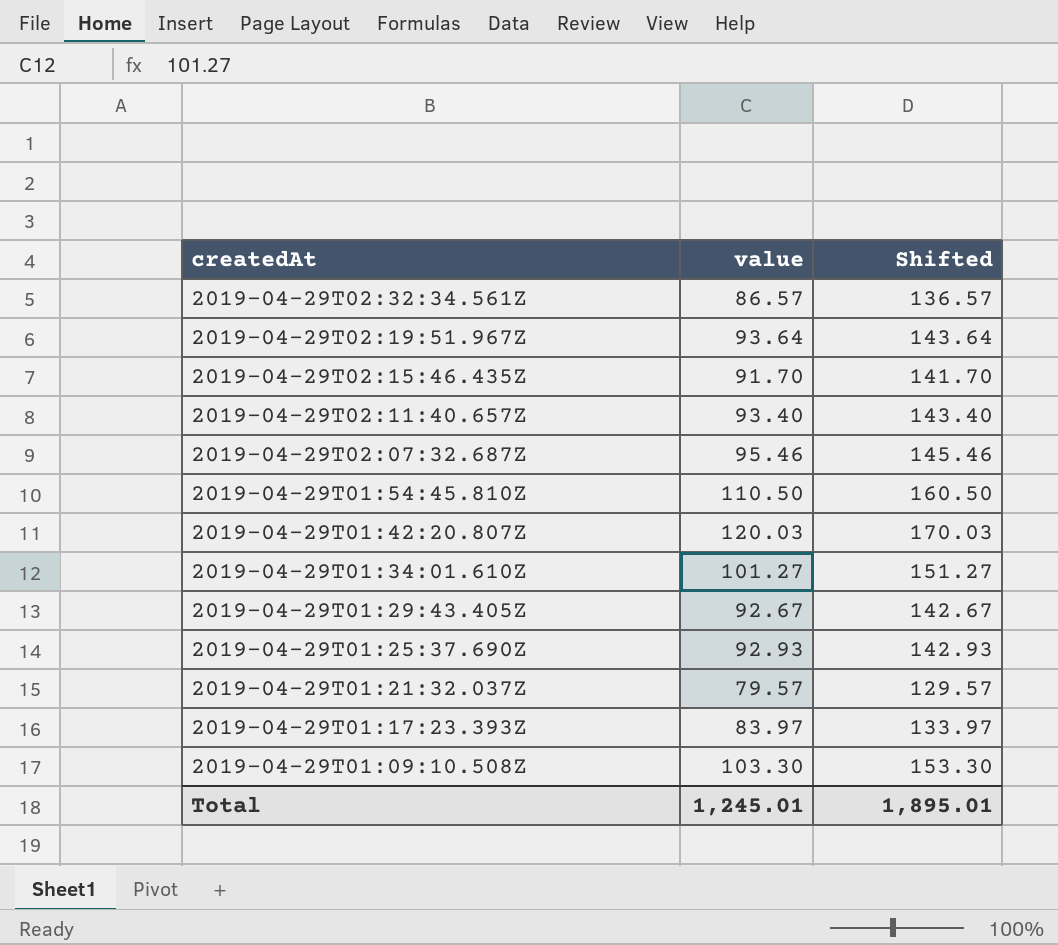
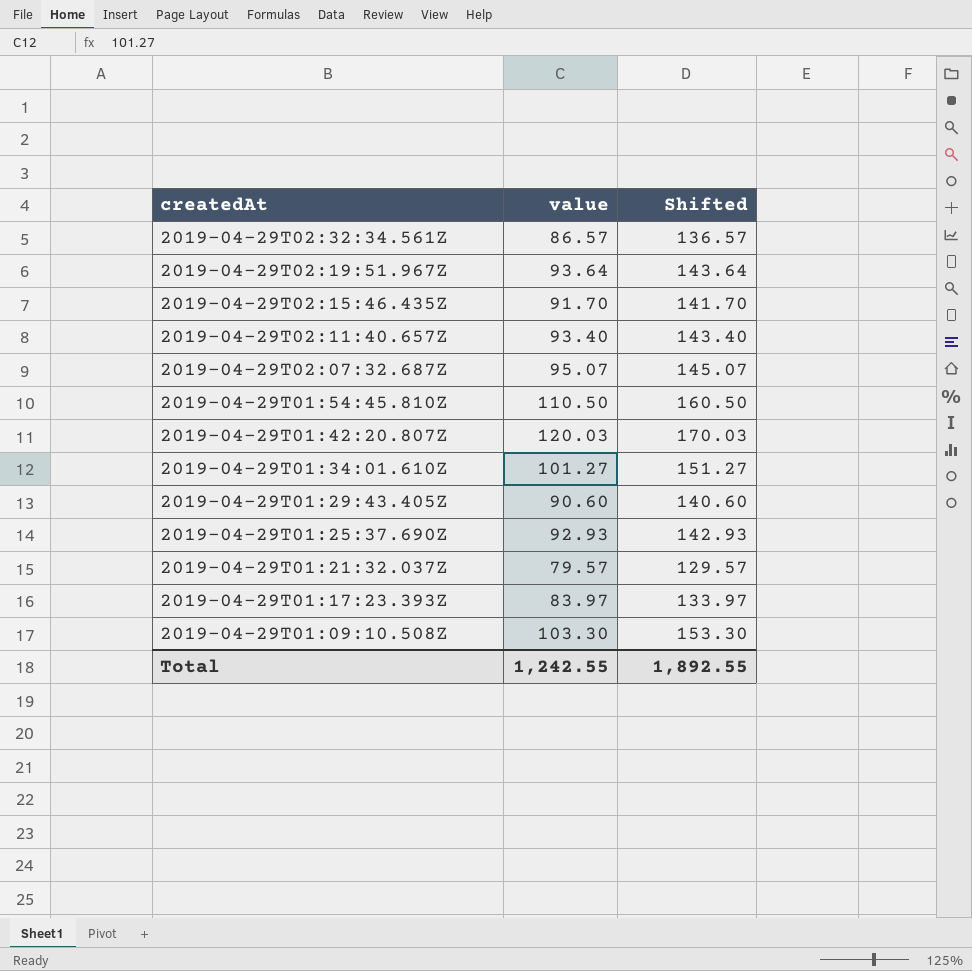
2019-04-29T02:07:32.687Z | value: 95.46 -> 95.07
2019-04-29T02:07:32.687Z | Shifted: 145.46 -> 145.07
2019-04-29T01:29:43.405Z | value: 92.67 -> 90.60
2019-04-29T01:29:43.405Z | Shifted: 142.67 -> 140.60
Total | value: 1,245.01 -> 1,242.55
Total | Shifted: 1,895.01 -> 1,892.55

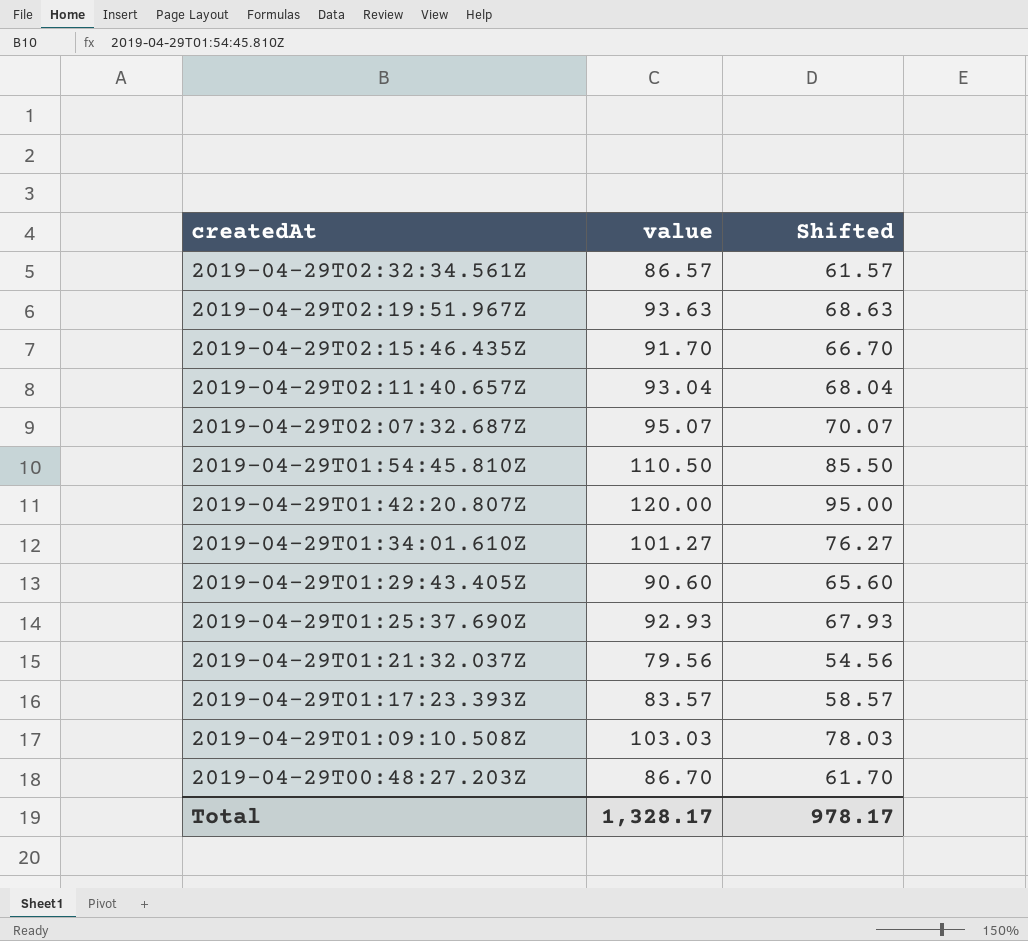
column Shifted | formula: [value] + 50 -> [value] - 25
2019-04-29T02:19:51.967Z | value: 93.64 -> 93.63
2019-04-29T02:11:40.657Z | value: 93.40 -> 93.04
2019-04-29T01:42:20.807Z | value: 120.03 -> 120.00
2019-04-29T01:21:32.037Z | value: 79.57 -> 79.56
2019-04-29T01:17:23.393Z | value: 83.97 -> 83.57
2019-04-29T01:09:10.508Z | value: 103.30 -> 103.03
row 2019-04-29T00:48:27.203Z: none -> 86.70 | 61.70
Total | value: 1,242.55 -> 1,328.17
Total | Shifted: 1,892.55 -> 978.17

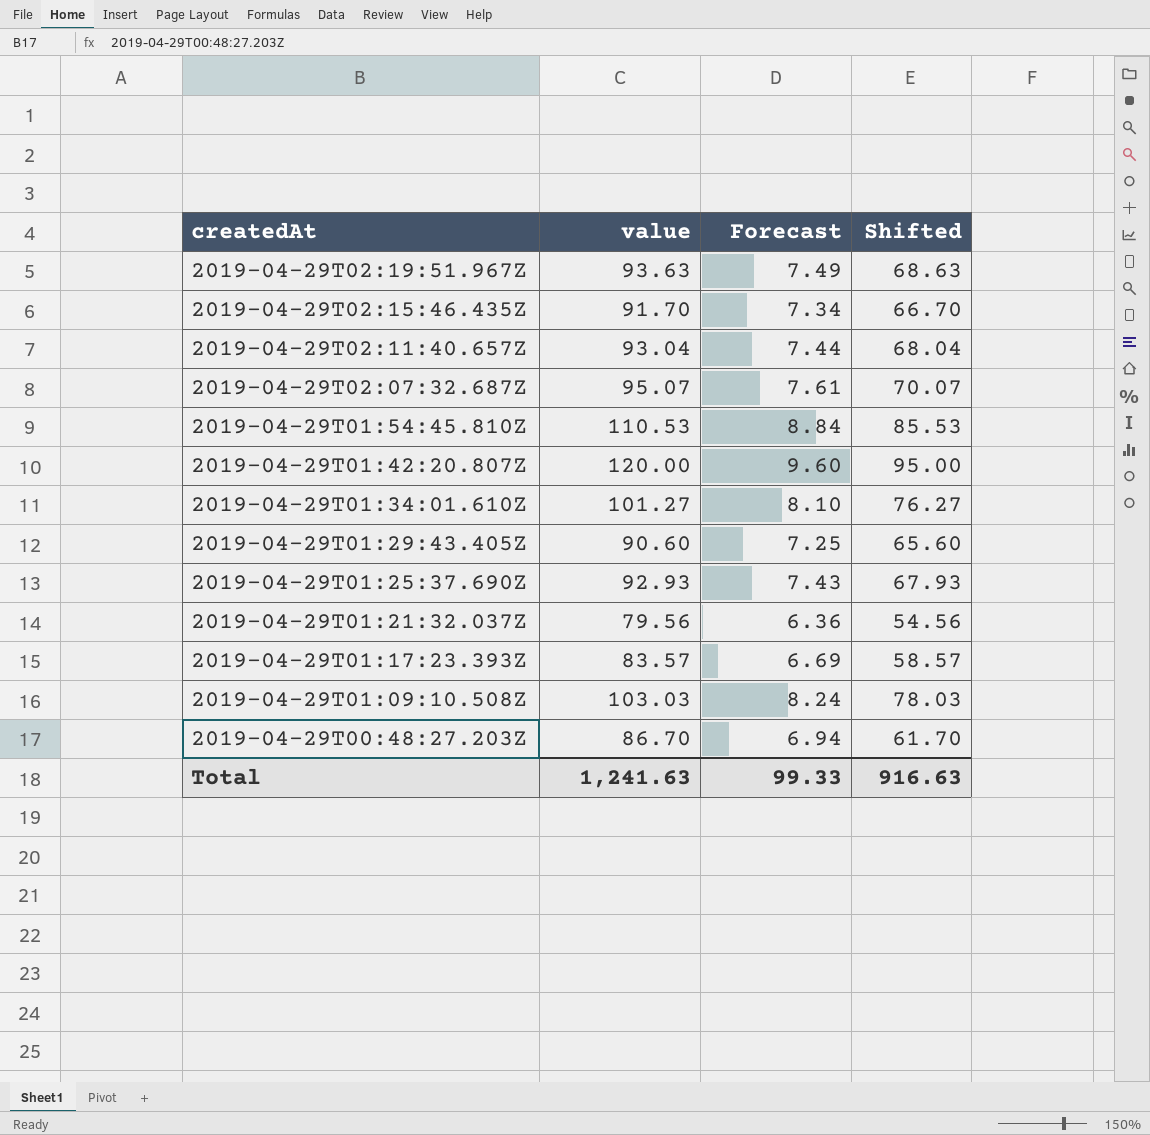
column Forecast | formula: none -> [value] * 0.08
row 2019-04-29T02:32:34.561Z: 86.57 | 61.57 -> none
2019-04-29T01:54:45.810Z | value: 110.50 -> 110.53
2019-04-29T01:54:45.810Z | Shifted: 85.50 -> 85.53
Total | value: 1,328.17 -> 1,241.63
Total | Shifted: 978.17 -> 916.63

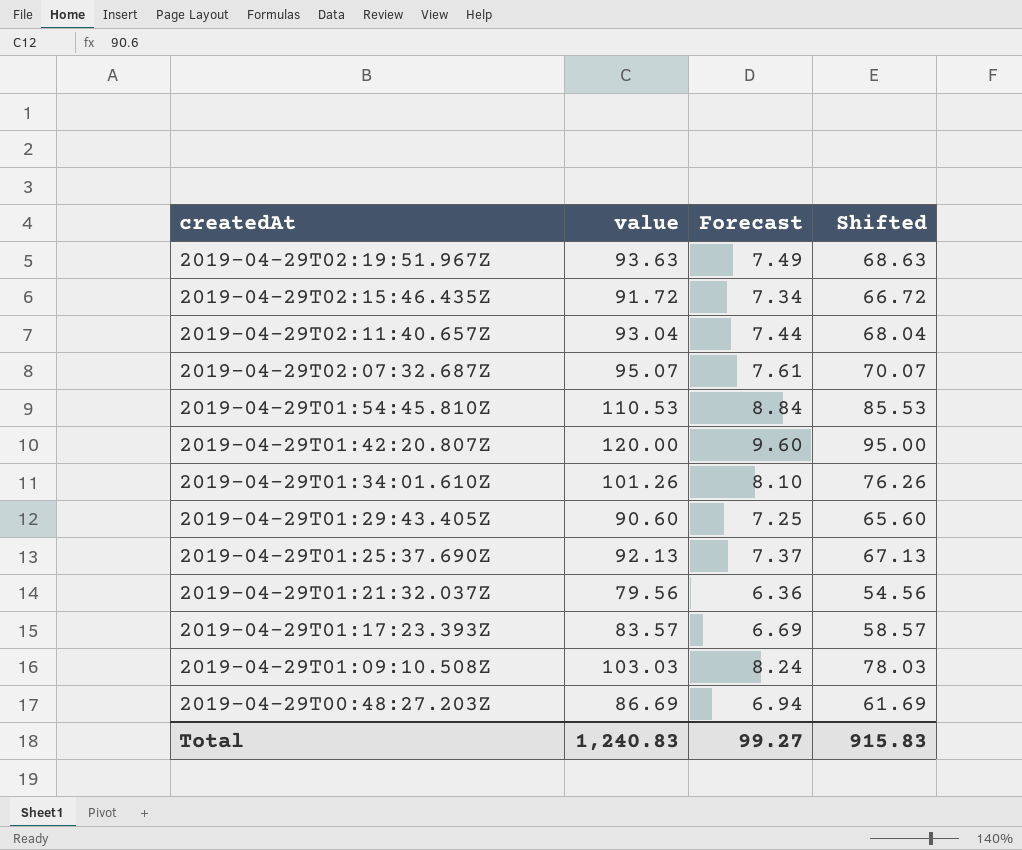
2019-04-29T02:15:46.435Z | value: 91.70 -> 91.72
2019-04-29T02:15:46.435Z | Shifted: 66.70 -> 66.72
2019-04-29T01:34:01.610Z | value: 101.27 -> 101.26
2019-04-29T01:34:01.610Z | Shifted: 76.27 -> 76.26
2019-04-29T01:25:37.690Z | value: 92.93 -> 92.13
2019-04-29T01:25:37.690Z | Forecast: 7.43 -> 7.37
2019-04-29T01:25:37.690Z | Shifted: 67.93 -> 67.13
2019-04-29T00:48:27.203Z | value: 86.70 -> 86.69
2019-04-29T00:48:27.203Z | Shifted: 61.70 -> 61.69
Total | value: 1,241.63 -> 1,240.83
Total | Forecast: 99.33 -> 99.27
Total | Shifted: 916.63 -> 915.83

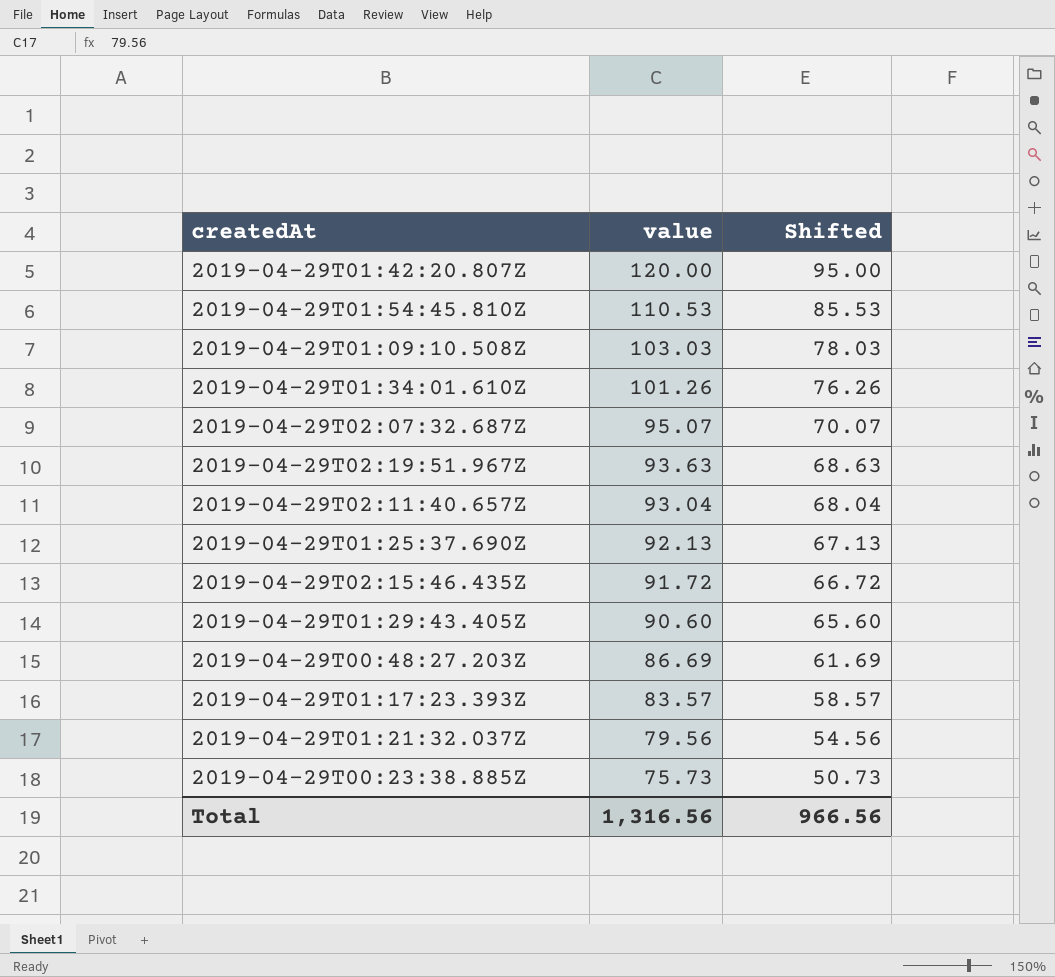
row order: createdAt descending -> value descending
column Forecast | formula: [value] * 0.08 -> none
row 2019-04-29T00:23:38.885Z: none -> 75.73 | 50.73
Total | value: 1,240.83 -> 1,316.56
Total | Shifted: 915.83 -> 966.56

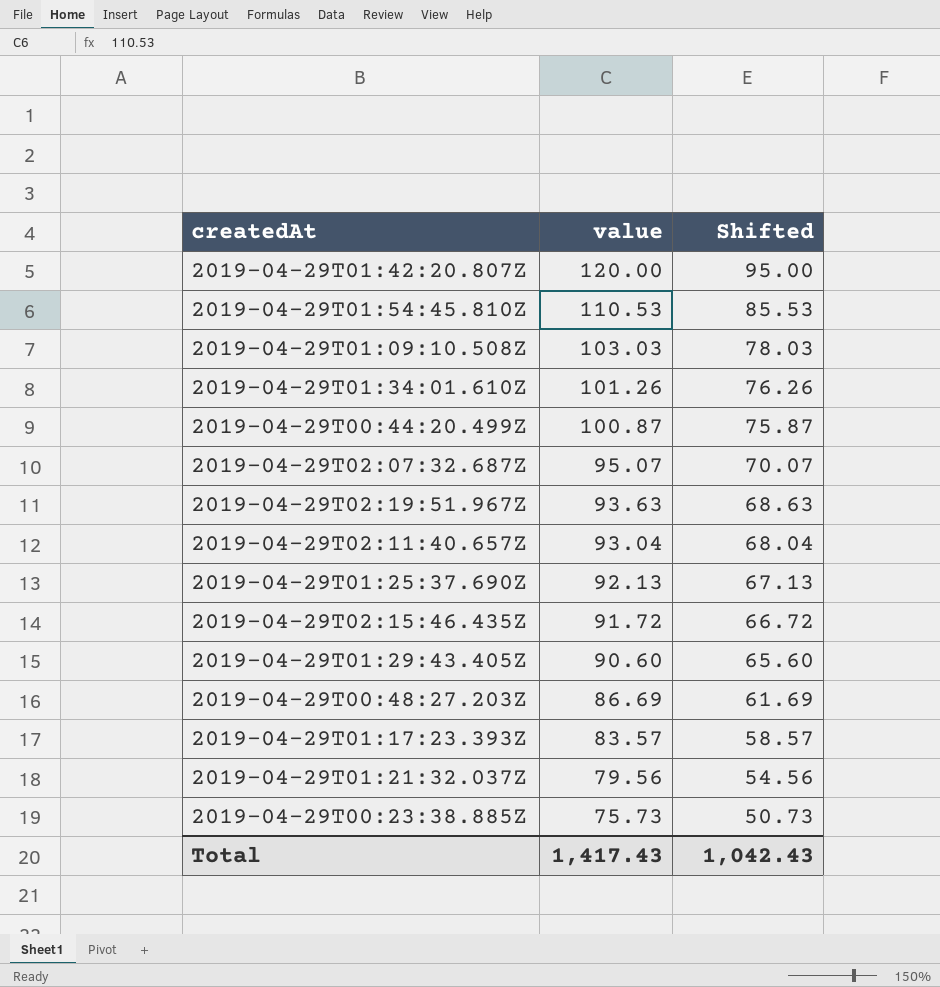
row 2019-04-29T00:44:20.499Z: none -> 100.87 | 75.87
Total | value: 1,316.56 -> 1,417.43
Total | Shifted: 966.56 -> 1,042.43

